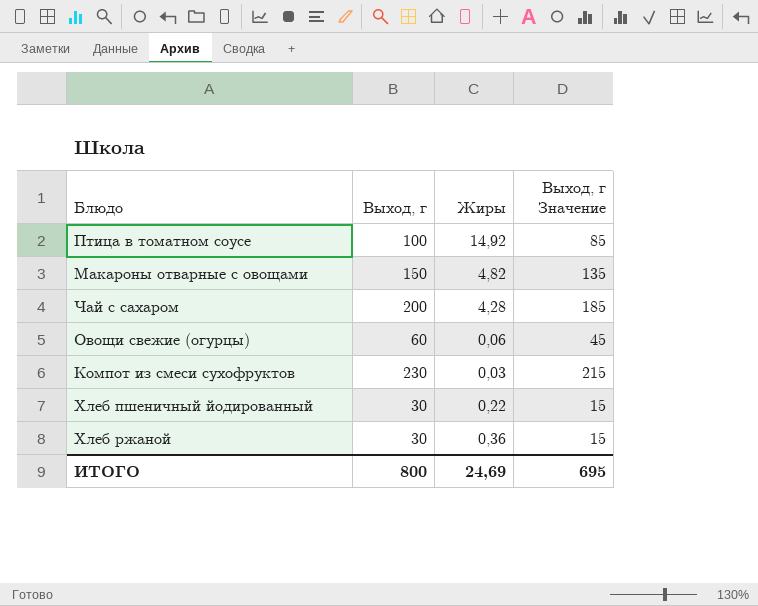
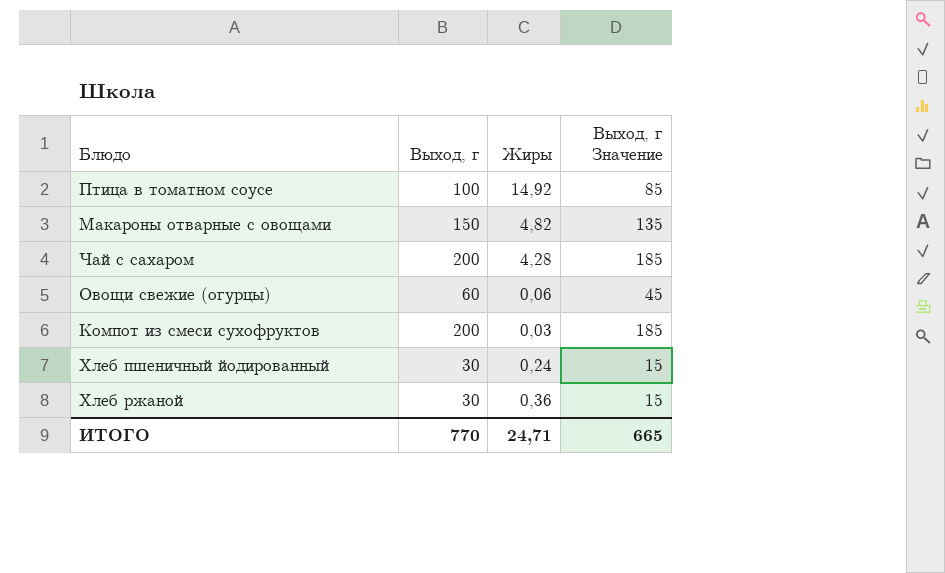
Компот из смеси сухофруктов | Выход, г: 230 -> 200
Компот из смеси сухофруктов | Выход, г Значение: 215 -> 185
Хлеб пшеничный йодированный | Жиры: 0,22 -> 0,24
ИТОГО | Выход, г: 800 -> 770
ИТОГО | Жиры: 24,69 -> 24,71
ИТОГО | Выход, г Значение: 695 -> 665

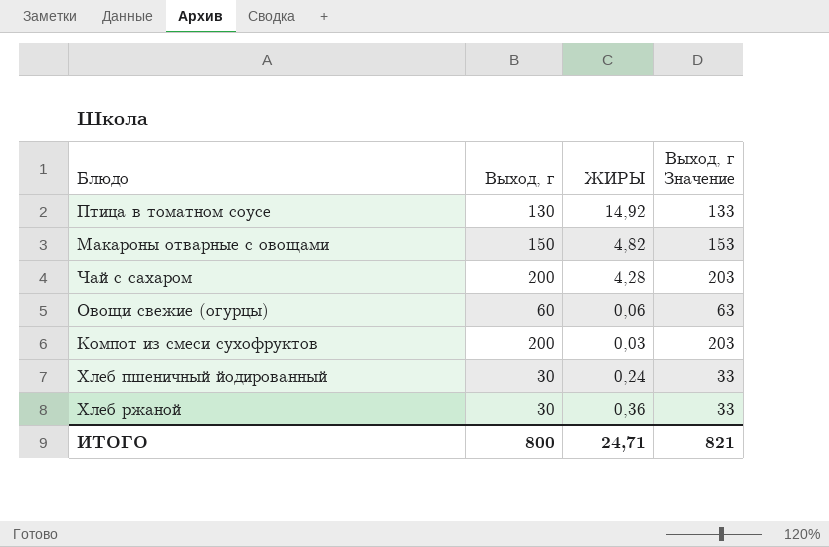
column name: Жиры -> ЖИРЫ
column Выход, г Значение | formula: [Выход, г] - 15 -> [Выход, г] + 3
Птица в томатном соусе | Выход, г: 100 -> 130
ИТОГО | Выход, г: 770 -> 800
ИТОГО | Выход, г Значение: 665 -> 821

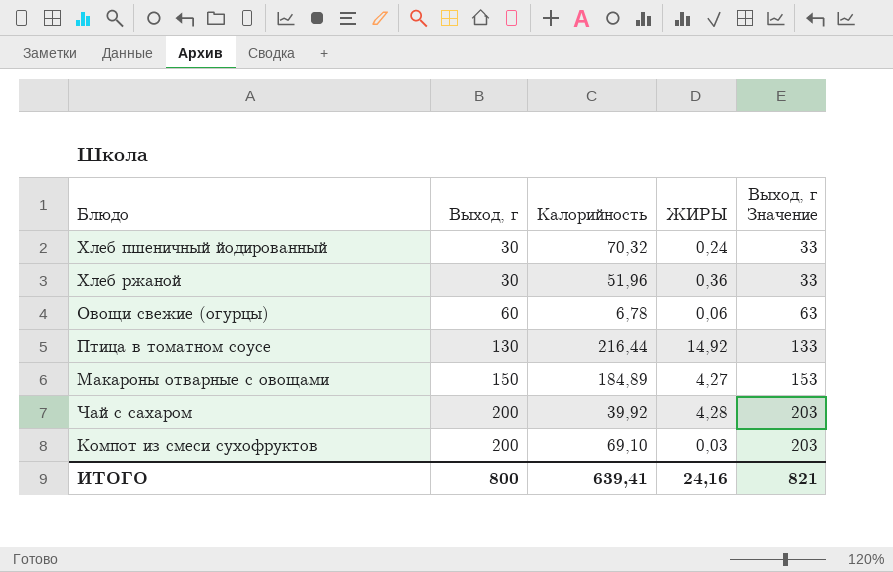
row order: none -> Выход, г ascending
column Калорийность | position: none -> 3
Макароны отварные с овощами | ЖИРЫ: 4,82 -> 4,27
ИТОГО | ЖИРЫ: 24,71 -> 24,16

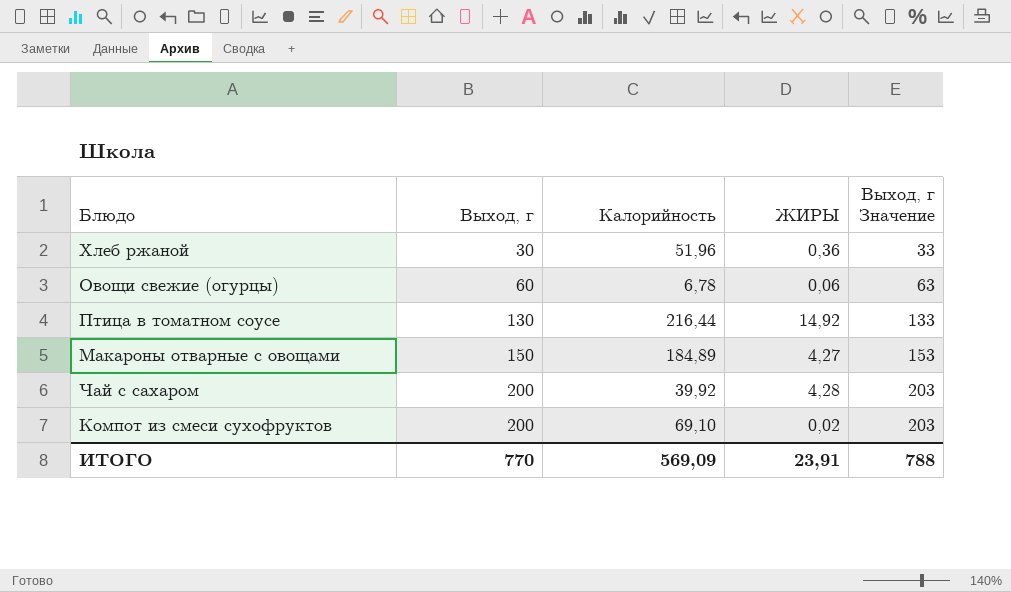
row Хлеб пшеничный йодированный: 30 | 70,32 | 0,24 | 33 -> none
Компот из смеси сухофруктов | ЖИРЫ: 0,03 -> 0,02
ИТОГО | Выход, г: 800 -> 770
ИТОГО | Калорийность: 639,41 -> 569,09
ИТОГО | ЖИРЫ: 24,16 -> 23,91
ИТОГО | Выход, г Значение: 821 -> 788

